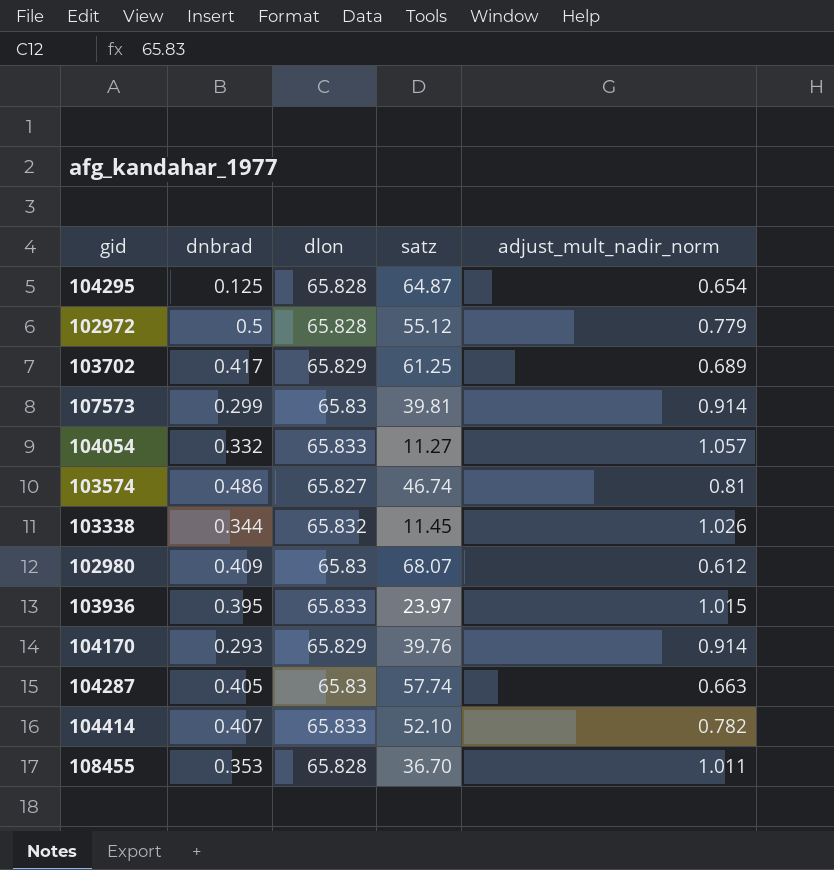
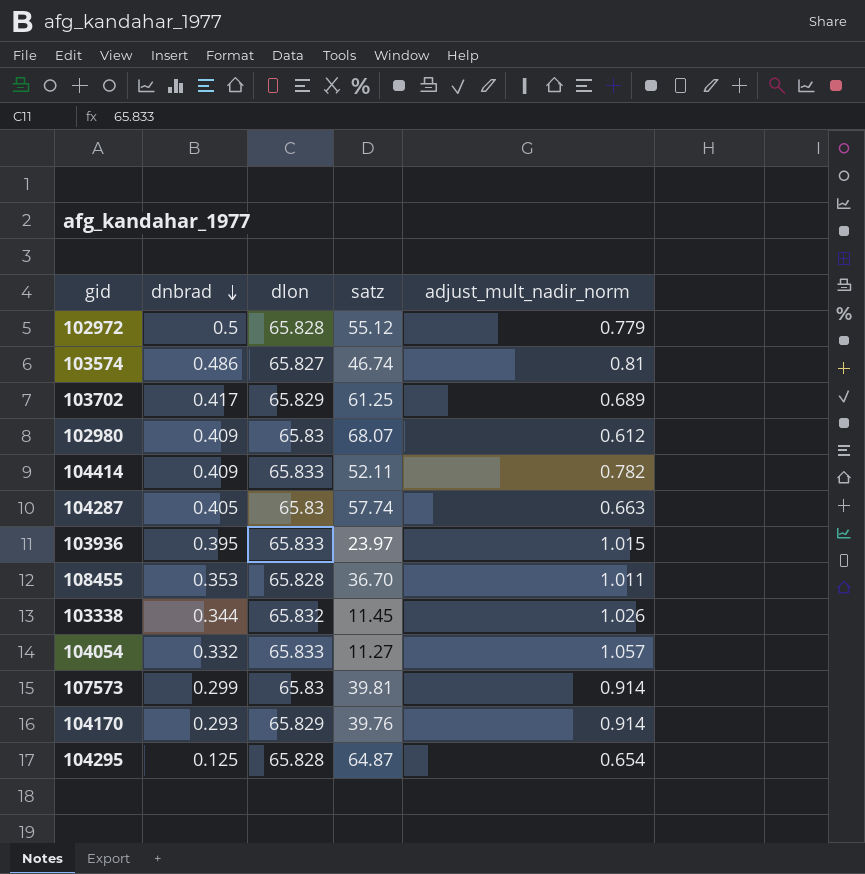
row order: none -> dnbrad descending
104414 | dnbrad: 0.407 -> 0.409
104414 | satz: 52.10 -> 52.11

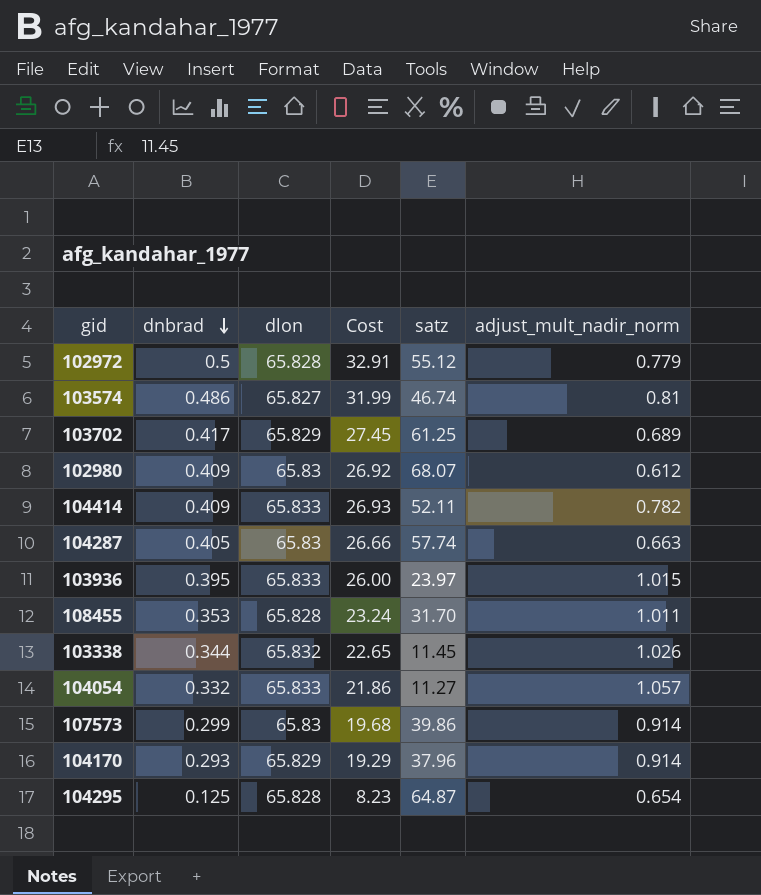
column Cost | formula: none -> [dnbrad] * [dlon]
108455 | satz: 36.70 -> 31.70
107573 | satz: 39.81 -> 39.86
104170 | satz: 39.76 -> 37.96

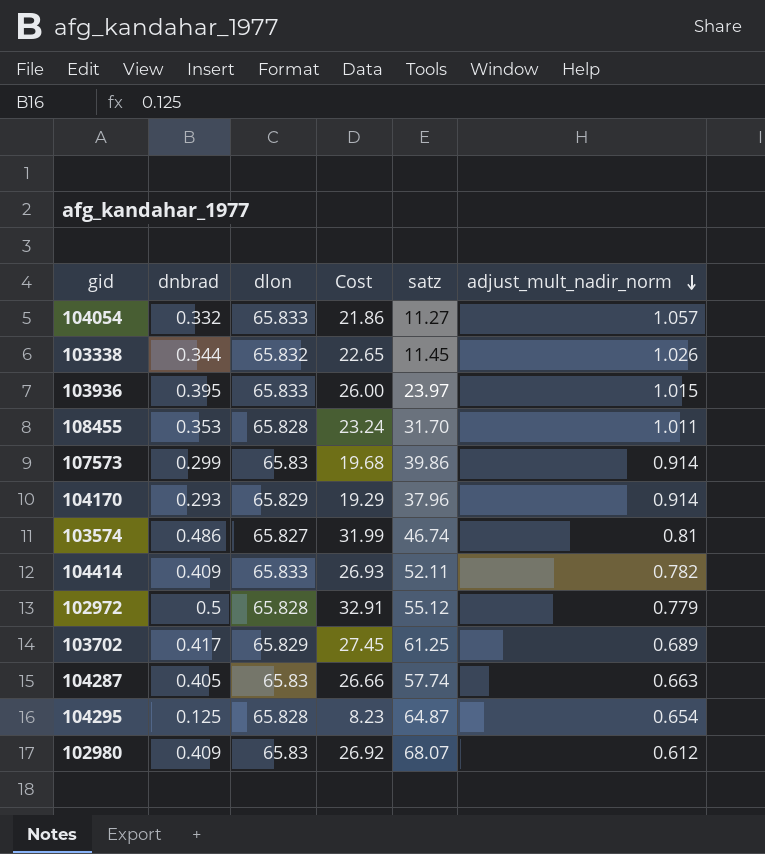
row order: dnbrad descending -> adjust_mult_nadir_norm descending

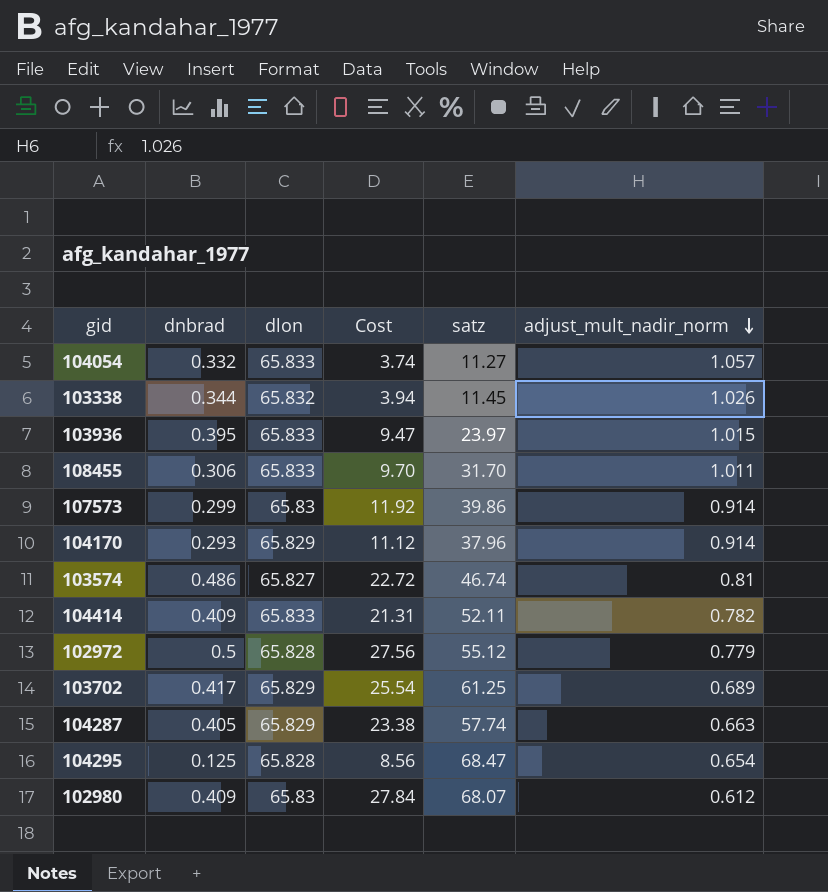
column Cost | formula: [dnbrad] * [dlon] -> [dnbrad] * [satz]
108455 | dnbrad: 0.353 -> 0.306
108455 | dlon: 65.828 -> 65.833
104287 | dlon: 65.83 -> 65.829
104295 | satz: 64.87 -> 68.47

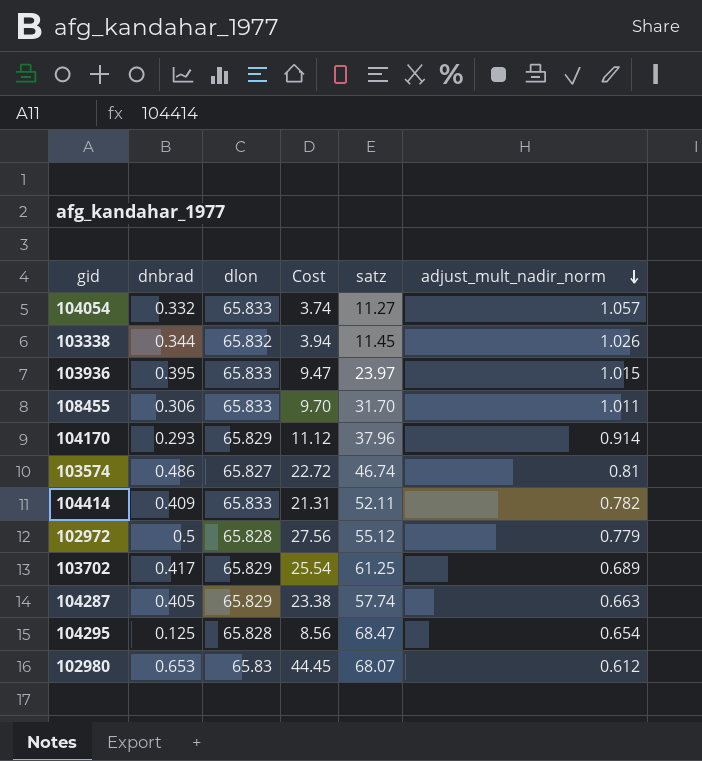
row 107573: 0.299 | 65.83 | 11.92 | 39.86 | 0.914 -> none
102980 | dnbrad: 0.409 -> 0.653
102980 | Cost: 27.84 -> 44.45

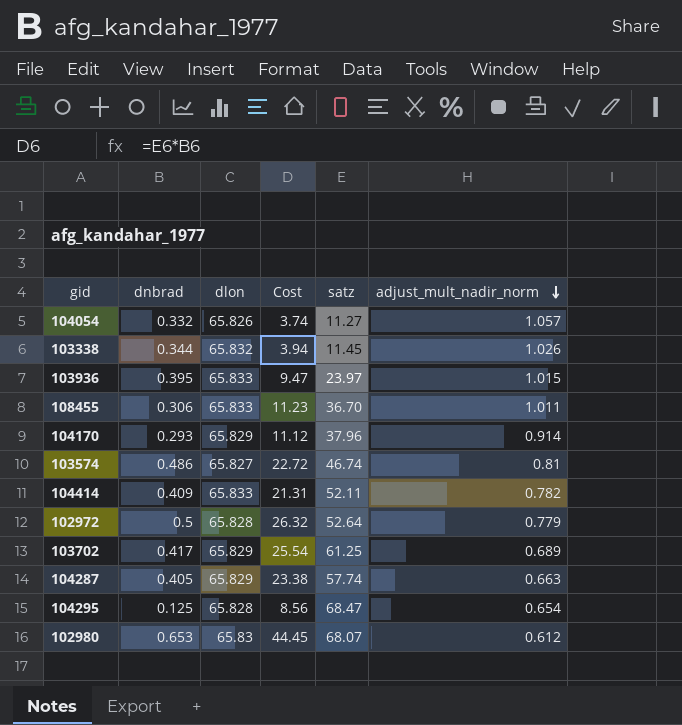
104054 | dlon: 65.833 -> 65.826
108455 | Cost: 9.70 -> 11.23
108455 | satz: 31.70 -> 36.70
102972 | Cost: 27.56 -> 26.32
102972 | satz: 55.12 -> 52.64

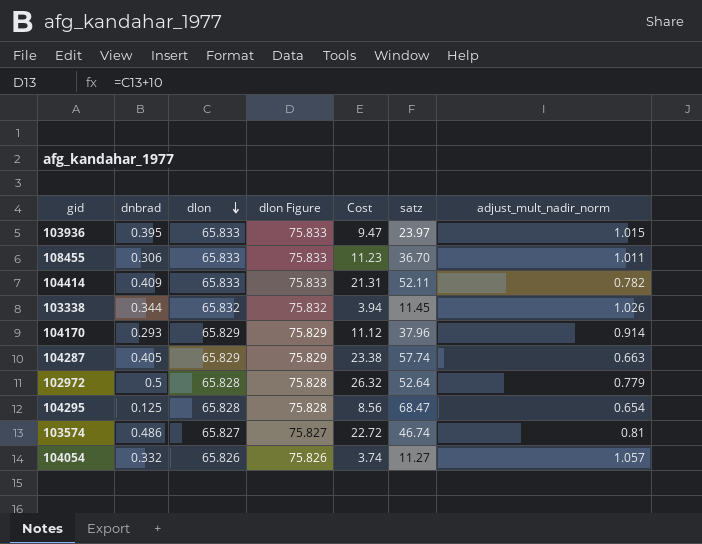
row order: adjust_mult_nadir_norm descending -> dlon descending
column dlon Figure | formula: none -> [dlon] + 10
row 103702: 0.417 | 65.829 | 25.54 | 61.25 | 0.689 -> none
row 102980: 0.653 | 65.83 | 44.45 | 68.07 | 0.612 -> none

